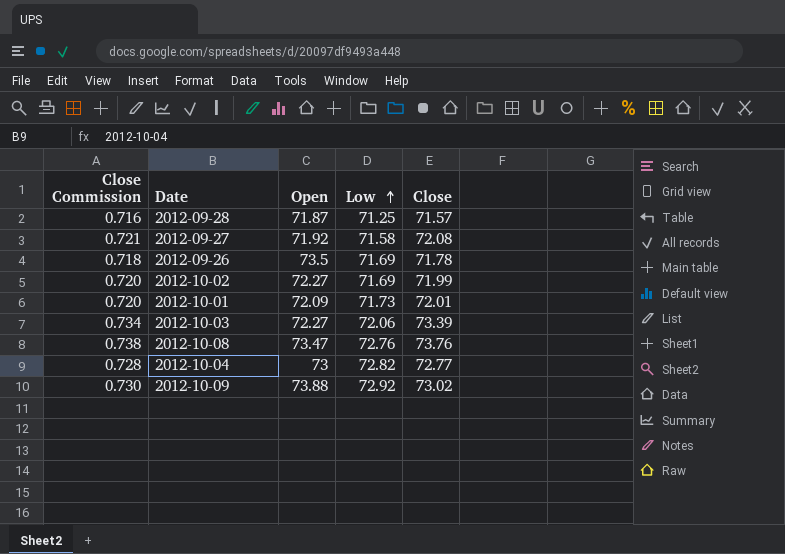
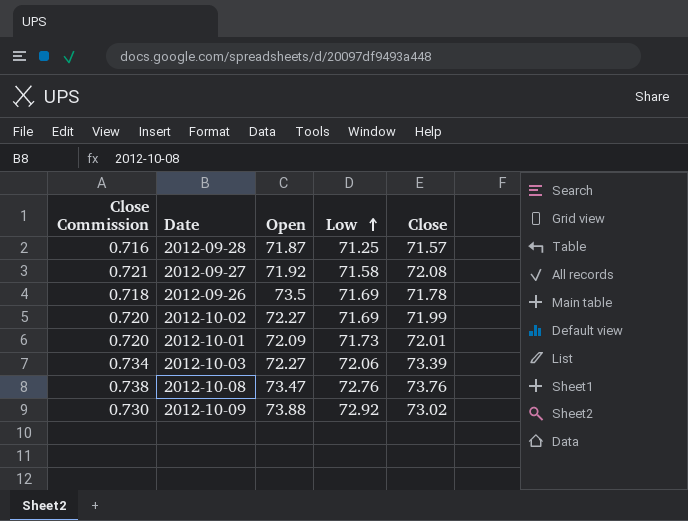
row 2012-10-04: 0.728 | 73 | 72.82 | 72.77 -> none

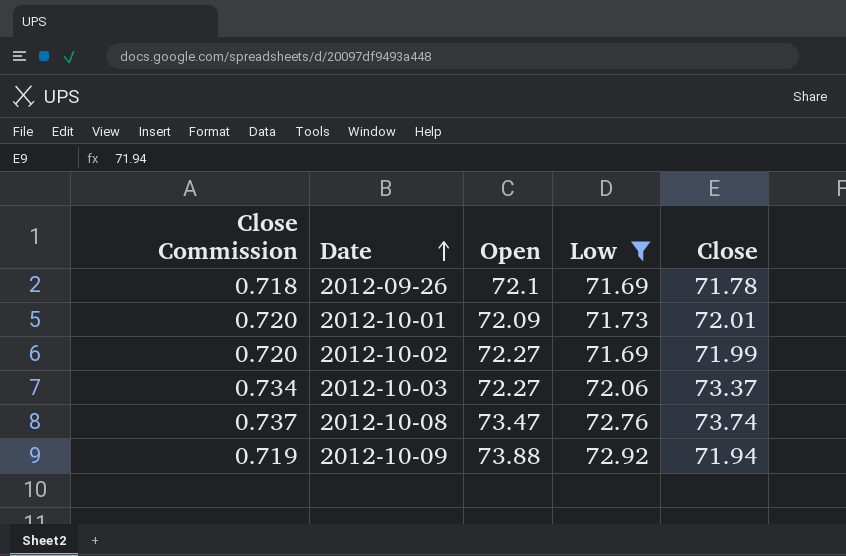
filter: none -> Low >= 71.69
row order: Low ascending -> Date ascending
2012-09-26 | Open: 73.5 -> 72.1
2012-10-03 | Close: 73.39 -> 73.37
2012-10-08 | Close Commission: 0.738 -> 0.737
2012-10-08 | Close: 73.76 -> 73.74
2012-10-09 | Close Commission: 0.730 -> 0.719
2012-10-09 | Close: 73.02 -> 71.94

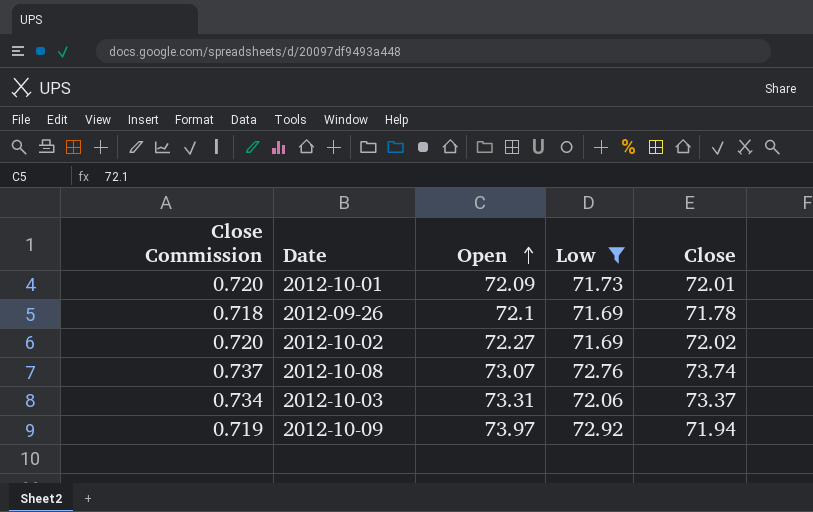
row order: Date ascending -> Open ascending
2012-10-02 | Close: 71.99 -> 72.02
2012-10-08 | Open: 73.47 -> 73.07
2012-10-03 | Open: 72.27 -> 73.31
2012-10-09 | Open: 73.88 -> 73.97

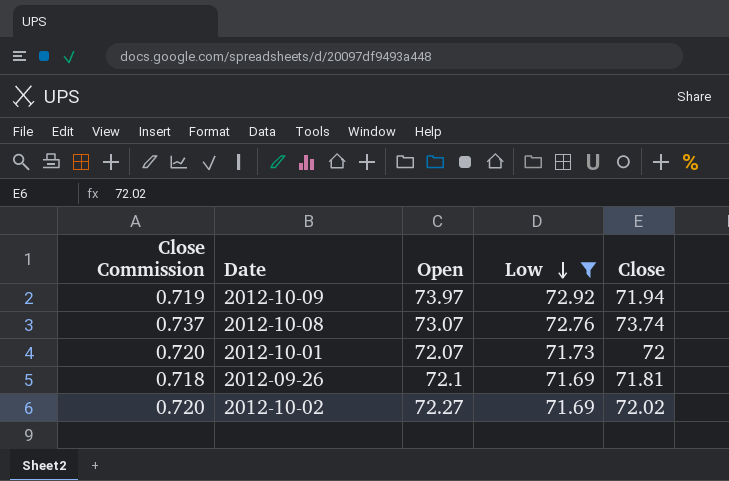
row order: Open ascending -> Low descending
row 2012-10-03: 0.734 | 73.31 | 72.06 | 73.37 -> none
2012-10-01 | Open: 72.09 -> 72.07
2012-10-01 | Close: 72.01 -> 72
2012-09-26 | Close: 71.78 -> 71.81

